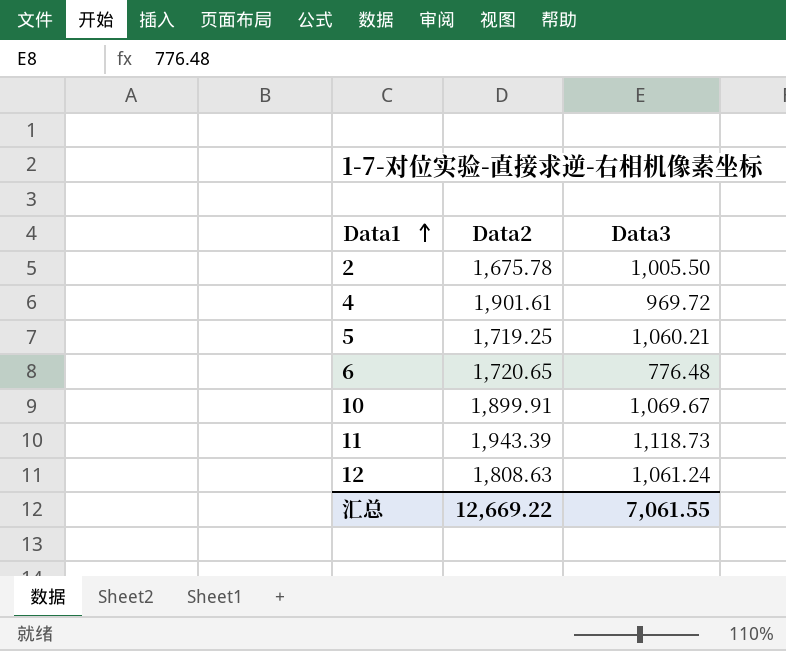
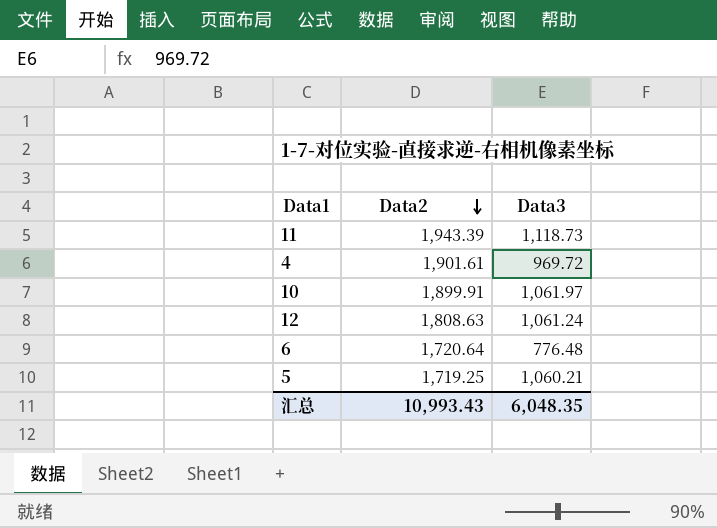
row order: Data1 ascending -> Data2 descending
row 2: 1,675.78 | 1,005.50 -> none
10 | Data3: 1,069.67 -> 1,061.97
6 | Data2: 1,720.65 -> 1,720.64
汇总 | Data2: 12,669.22 -> 10,993.43
汇总 | Data3: 7,061.55 -> 6,048.35

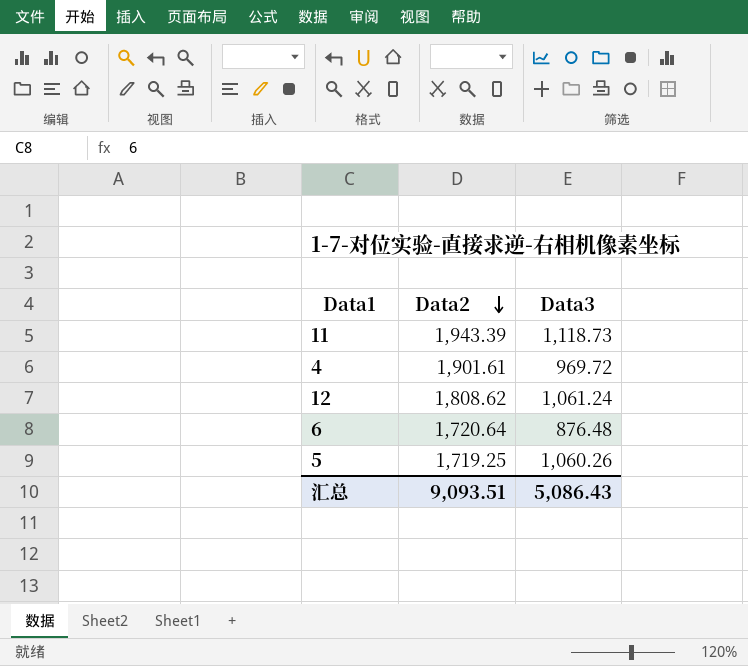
row 10: 1,899.91 | 1,061.97 -> none
12 | Data2: 1,808.63 -> 1,808.62
6 | Data3: 776.48 -> 876.48
5 | Data3: 1,060.21 -> 1,060.26
汇总 | Data2: 10,993.43 -> 9,093.51
汇总 | Data3: 6,048.35 -> 5,086.43

